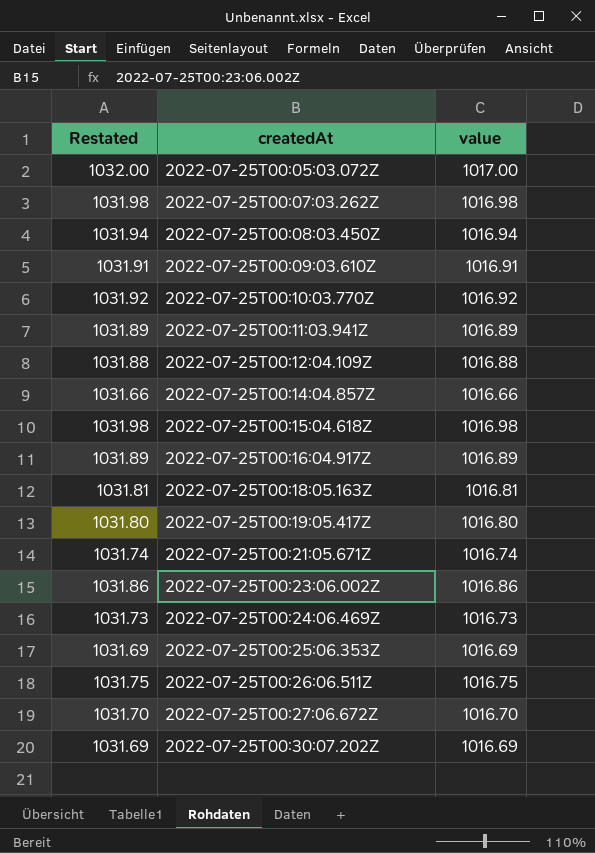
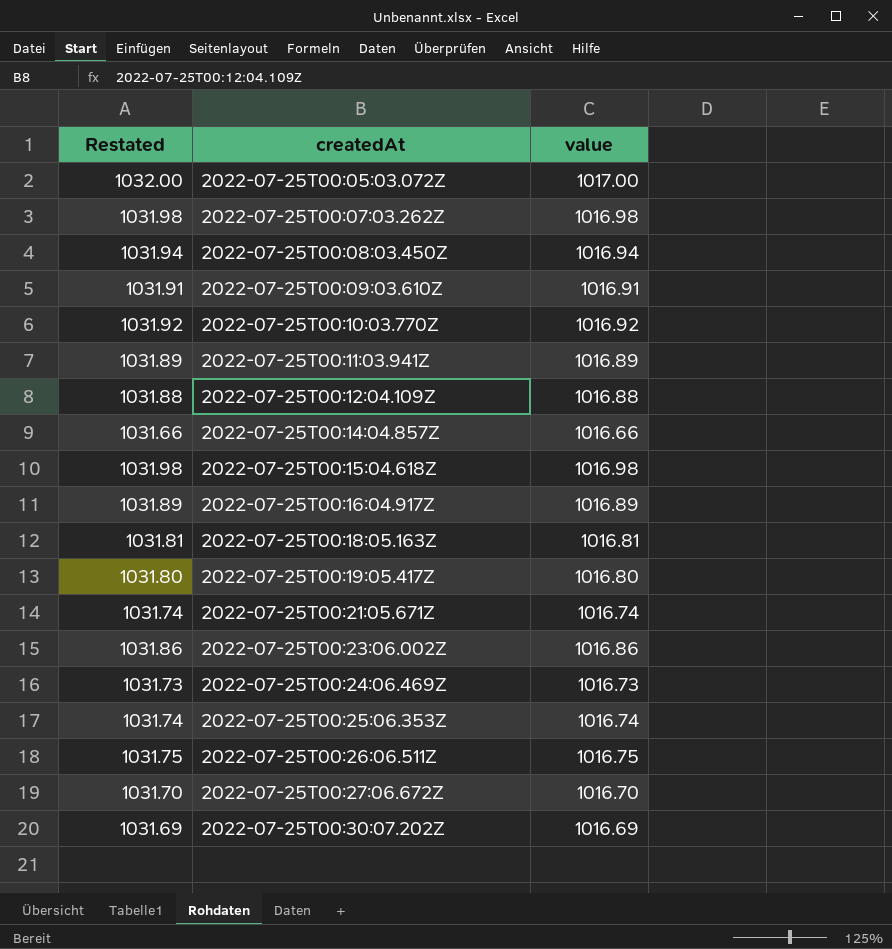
2022-07-25T00:25:06.353Z | Restated: 1031.69 -> 1031.74
2022-07-25T00:25:06.353Z | value: 1016.69 -> 1016.74

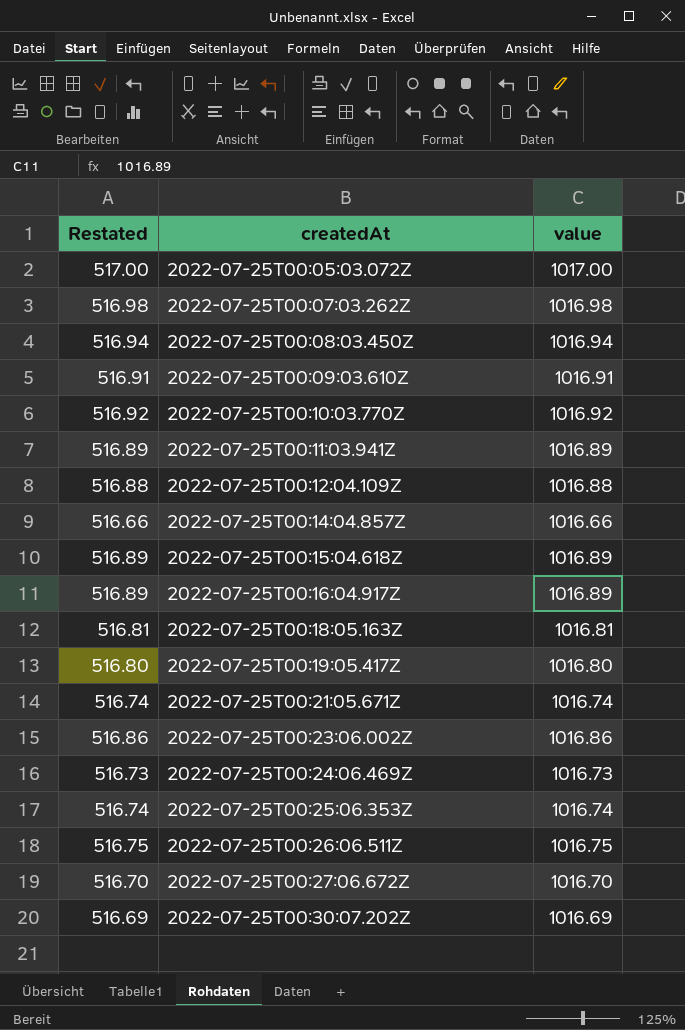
column Restated | formula: [value] + 15 -> [value] - 500
2022-07-25T00:15:04.618Z | value: 1016.98 -> 1016.89

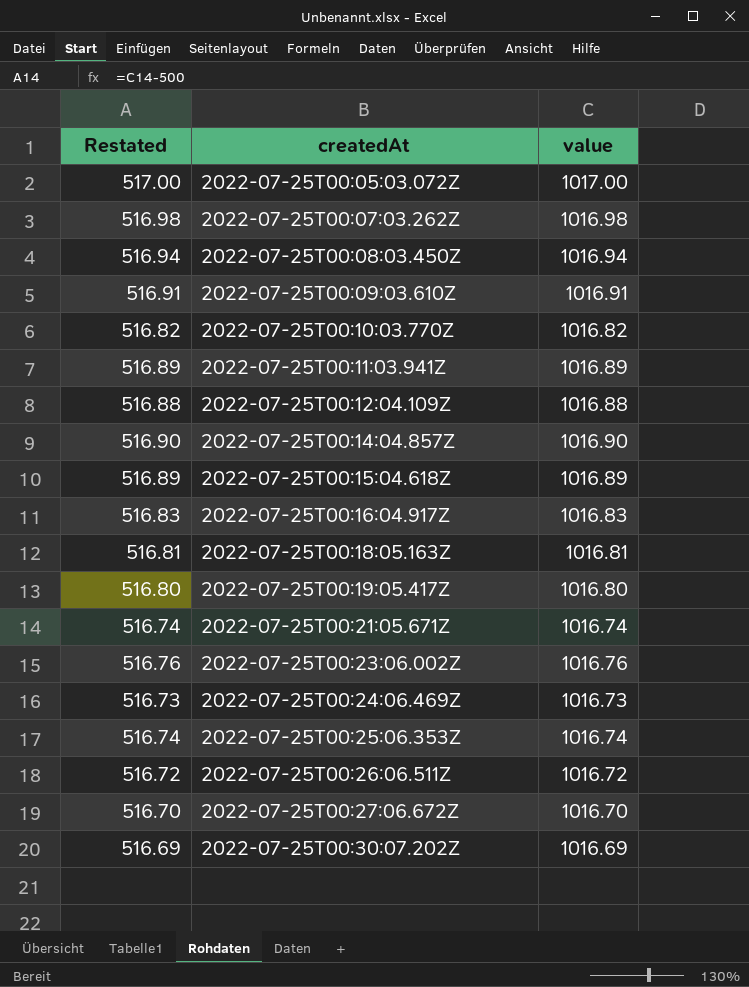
2022-07-25T00:10:03.770Z | Restated: 516.92 -> 516.82
2022-07-25T00:10:03.770Z | value: 1016.92 -> 1016.82
2022-07-25T00:14:04.857Z | Restated: 516.66 -> 516.90
2022-07-25T00:14:04.857Z | value: 1016.66 -> 1016.90
2022-07-25T00:16:04.917Z | Restated: 516.89 -> 516.83
2022-07-25T00:16:04.917Z | value: 1016.89 -> 1016.83
2022-07-25T00:23:06.002Z | Restated: 516.86 -> 516.76
2022-07-25T00:23:06.002Z | value: 1016.86 -> 1016.76
2022-07-25T00:26:06.511Z | Restated: 516.75 -> 516.72
2022-07-25T00:26:06.511Z | value: 1016.75 -> 1016.72

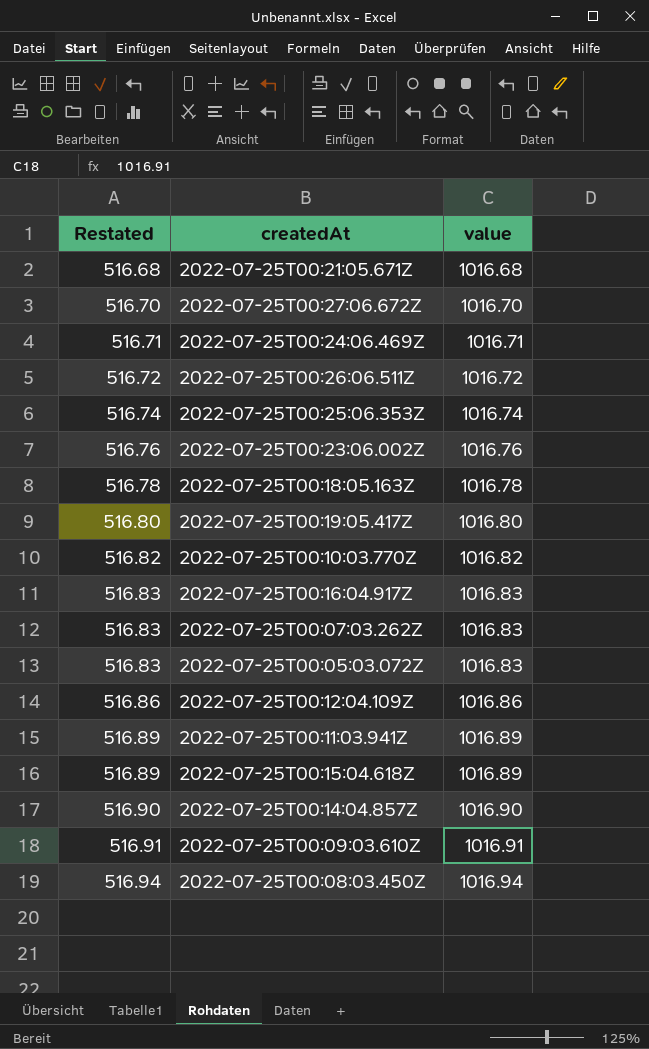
row order: createdAt ascending -> Restated ascending
row 2022-07-25T00:30:07.202Z: 516.69 | 1016.69 -> none
2022-07-25T00:21:05.671Z | Restated: 516.74 -> 516.68
2022-07-25T00:21:05.671Z | value: 1016.74 -> 1016.68
2022-07-25T00:24:06.469Z | Restated: 516.73 -> 516.71
2022-07-25T00:24:06.469Z | value: 1016.73 -> 1016.71
2022-07-25T00:18:05.163Z | Restated: 516.81 -> 516.78
2022-07-25T00:18:05.163Z | value: 1016.81 -> 1016.78
2022-07-25T00:07:03.262Z | Restated: 516.98 -> 516.83
2022-07-25T00:07:03.262Z | value: 1016.98 -> 1016.83
2022-07-25T00:05:03.072Z | Restated: 517.00 -> 516.83
2022-07-25T00:05:03.072Z | value: 1017.00 -> 1016.83
2022-07-25T00:12:04.109Z | Restated: 516.88 -> 516.86
2022-07-25T00:12:04.109Z | value: 1016.88 -> 1016.86

